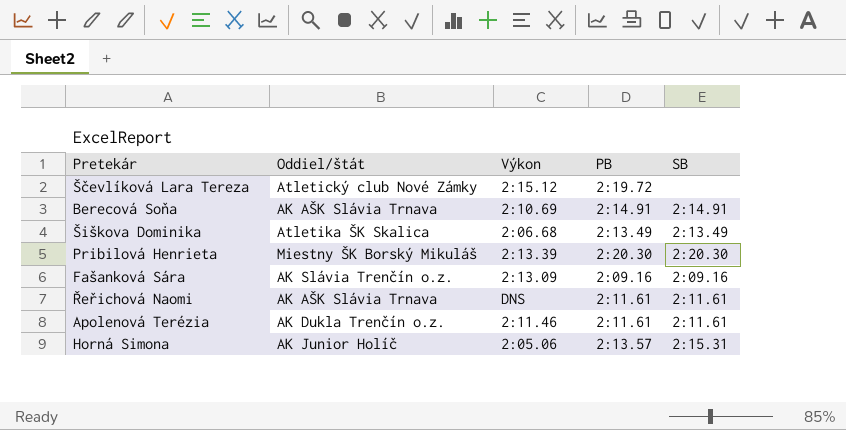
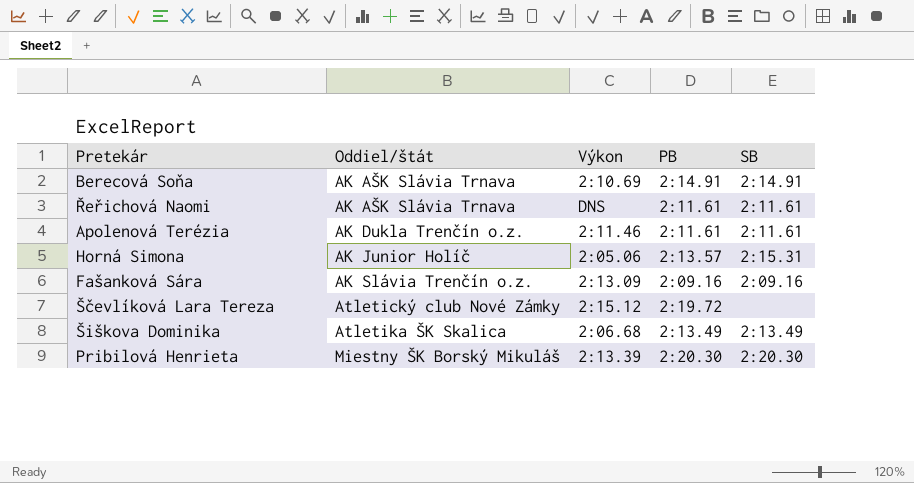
row order: none -> Oddiel/štát ascending

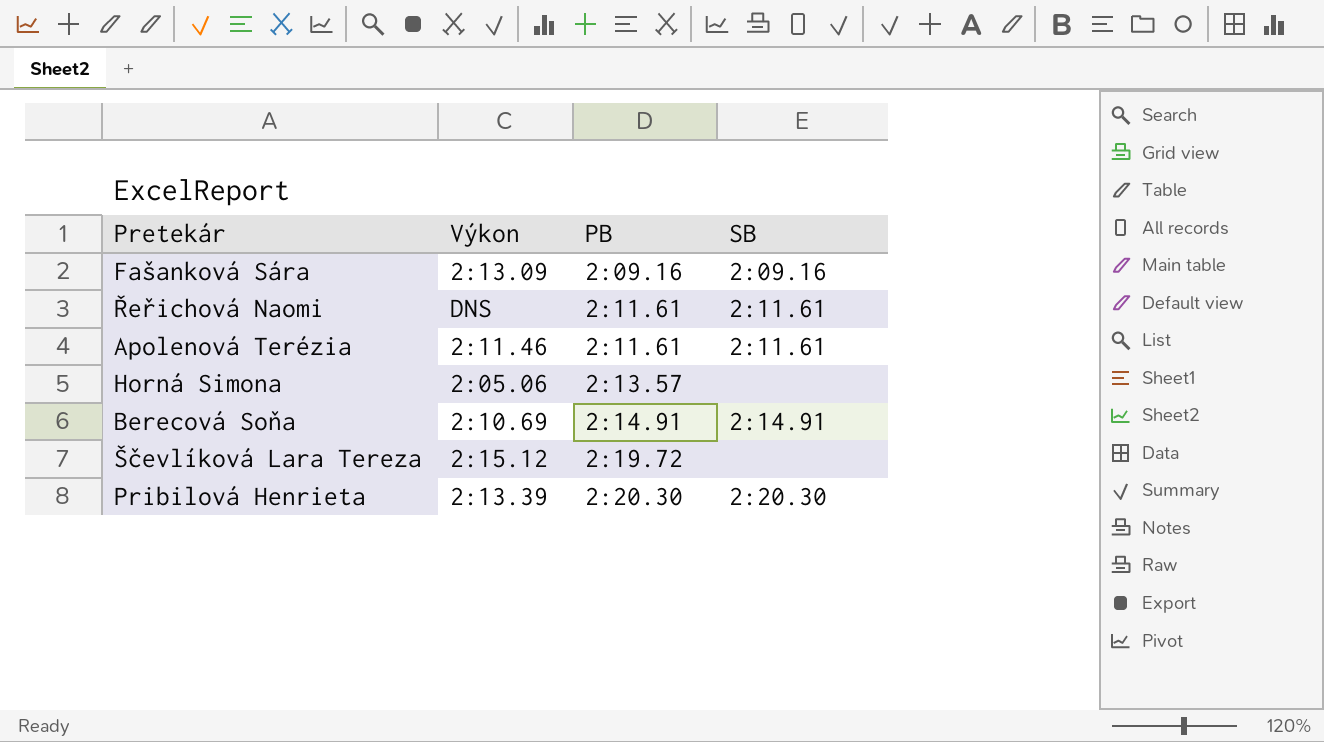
row order: Oddiel/štát ascending -> PB ascending
column Oddiel/štát | position: 2 -> none
row Šiškova Dominika: Atletika ŠK Skalica | 2:06.68 | 2:13.49 | 2:13.49 -> none
Horná Simona | SB: 2:15.31 -> none

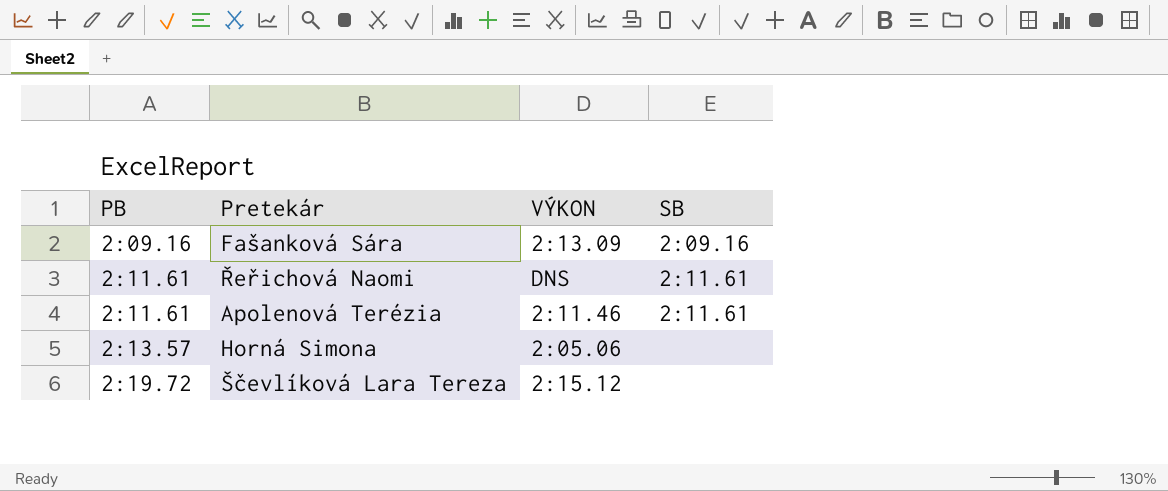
column PB | position: 3 -> 1
column name: Výkon -> VÝKON
row Berecová Soňa: 2:10.69 | 2:14.91 | 2:14.91 -> none
row Pribilová Henrieta: 2:13.39 | 2:20.30 | 2:20.30 -> none

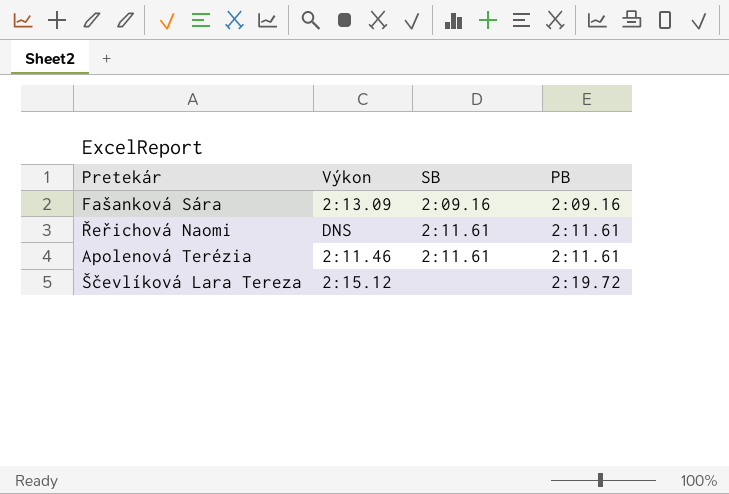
column name: VÝKON -> Výkon
column PB | position: 1 -> 4
row Horná Simona: 2:13.57 | 2:05.06 | none -> none

